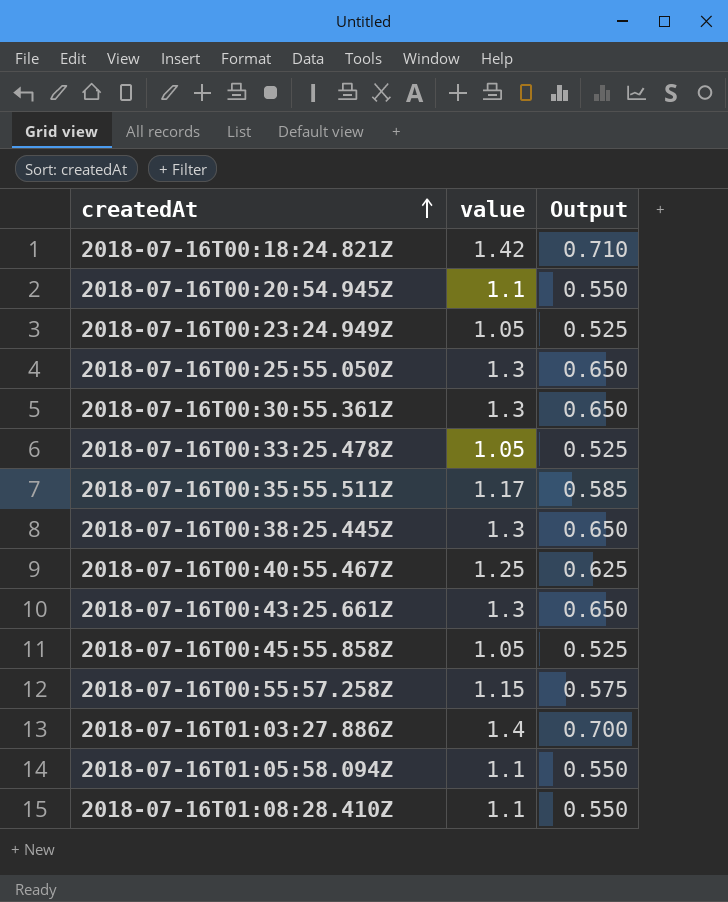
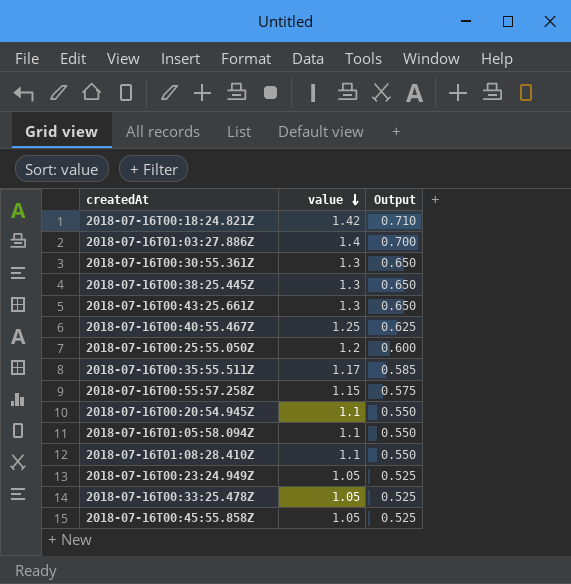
row order: createdAt ascending -> value descending
2018-07-16T00:25:55.050Z | value: 1.3 -> 1.2
2018-07-16T00:25:55.050Z | Output: 0.650 -> 0.600

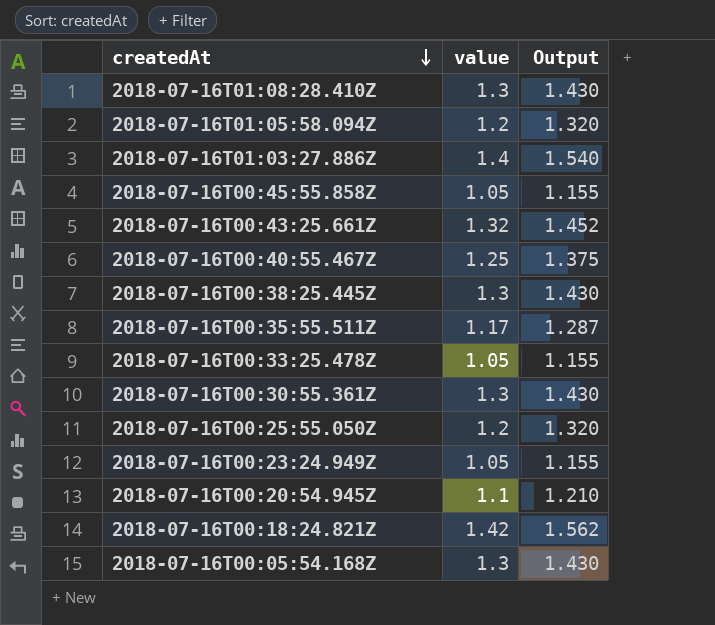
row order: value descending -> createdAt descending
column Output | formula: [value] * 0.5 -> [value] * 1.1
row 2018-07-16T00:55:57.258Z: 1.15 | 0.575 -> none
2018-07-16T01:08:28.410Z | value: 1.1 -> 1.3
2018-07-16T01:05:58.094Z | value: 1.1 -> 1.2
2018-07-16T00:43:25.661Z | value: 1.3 -> 1.32
row 2018-07-16T00:05:54.168Z: none -> 1.3 | 1.430

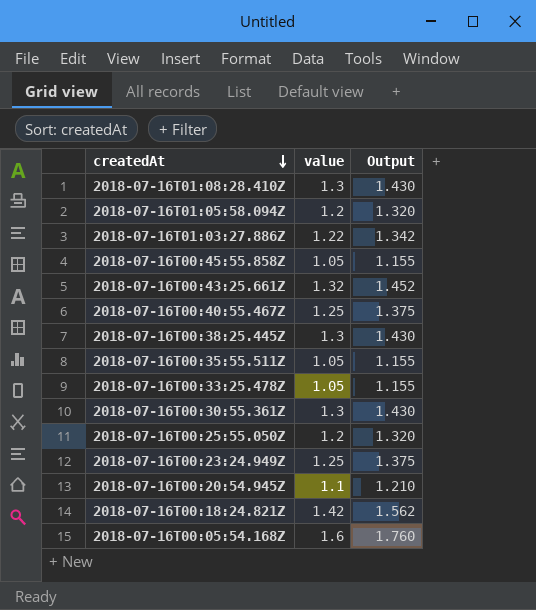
2018-07-16T01:03:27.886Z | value: 1.4 -> 1.22
2018-07-16T01:03:27.886Z | Output: 1.540 -> 1.342
2018-07-16T00:35:55.511Z | value: 1.17 -> 1.05
2018-07-16T00:35:55.511Z | Output: 1.287 -> 1.155
2018-07-16T00:23:24.949Z | value: 1.05 -> 1.25
2018-07-16T00:23:24.949Z | Output: 1.155 -> 1.375
2018-07-16T00:05:54.168Z | value: 1.3 -> 1.6
2018-07-16T00:05:54.168Z | Output: 1.430 -> 1.760

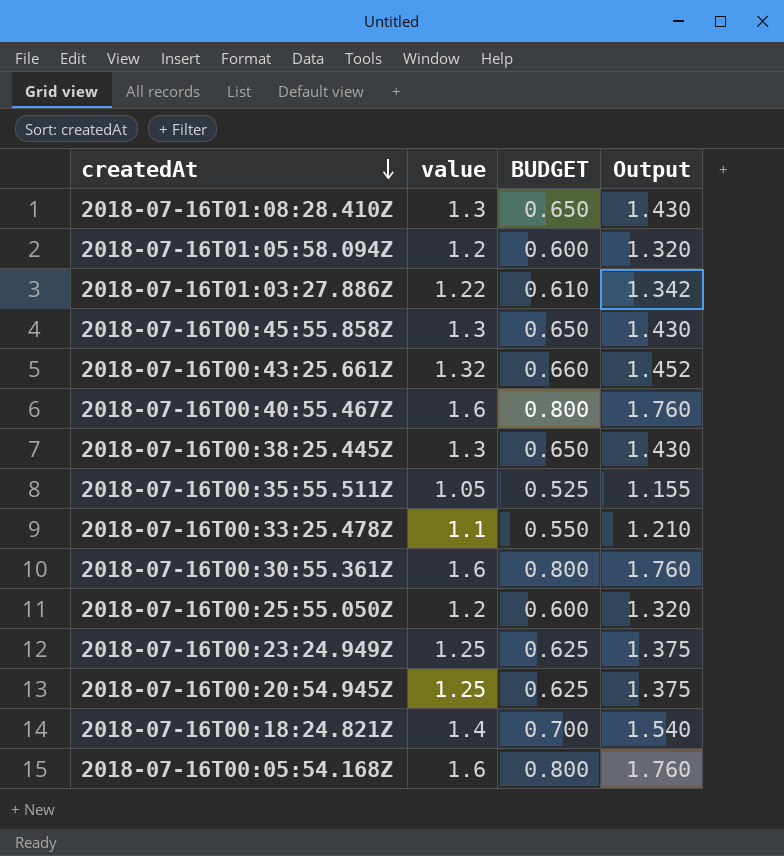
column BUDGET | formula: none -> [value] * 0.5
2018-07-16T00:45:55.858Z | value: 1.05 -> 1.3
2018-07-16T00:45:55.858Z | Output: 1.155 -> 1.430
2018-07-16T00:40:55.467Z | value: 1.25 -> 1.6
2018-07-16T00:40:55.467Z | Output: 1.375 -> 1.760
2018-07-16T00:33:25.478Z | value: 1.05 -> 1.1
2018-07-16T00:33:25.478Z | Output: 1.155 -> 1.210
2018-07-16T00:30:55.361Z | value: 1.3 -> 1.6
2018-07-16T00:30:55.361Z | Output: 1.430 -> 1.760
2018-07-16T00:20:54.945Z | value: 1.1 -> 1.25
2018-07-16T00:20:54.945Z | Output: 1.210 -> 1.375
2018-07-16T00:18:24.821Z | value: 1.42 -> 1.4
2018-07-16T00:18:24.821Z | Output: 1.562 -> 1.540

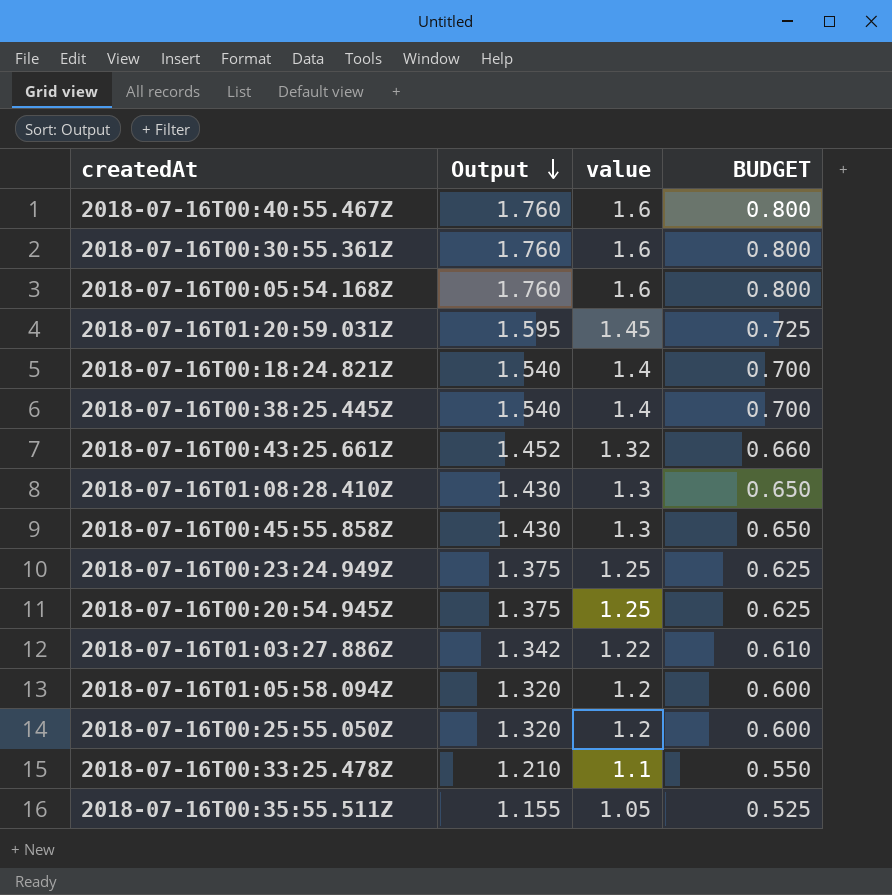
row order: createdAt descending -> Output descending
column Output | position: 4 -> 2
row 2018-07-16T01:20:59.031Z: none -> 1.595 | 1.45 | 0.725
2018-07-16T00:38:25.445Z | Output: 1.430 -> 1.540
2018-07-16T00:38:25.445Z | value: 1.3 -> 1.4
2018-07-16T00:38:25.445Z | BUDGET: 0.650 -> 0.700

